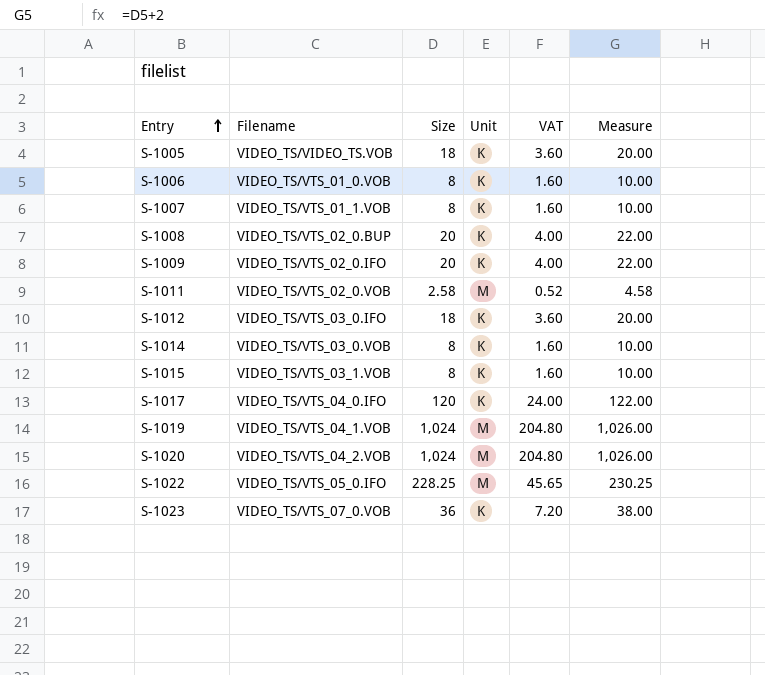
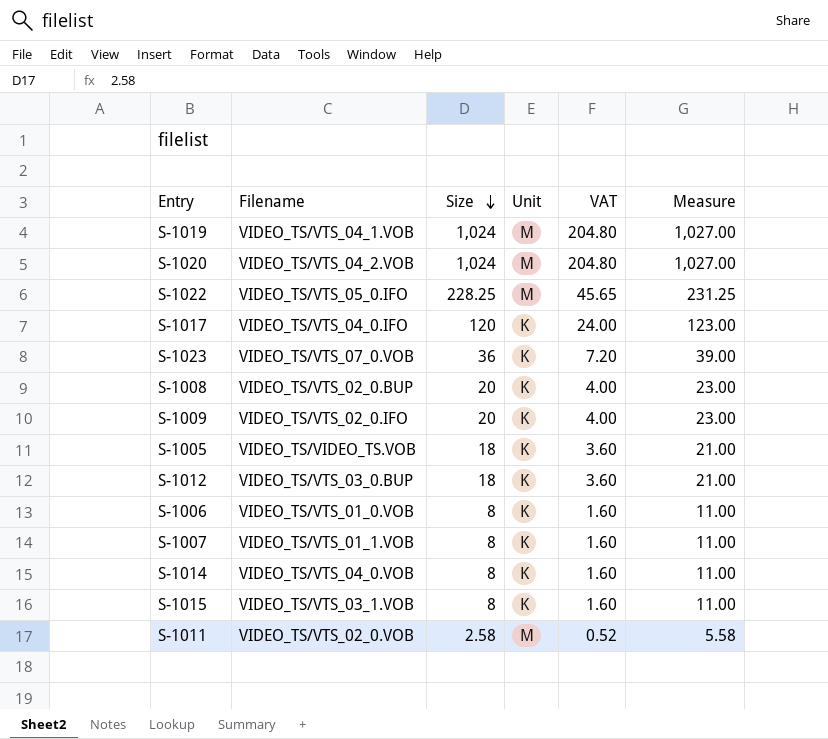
row order: Entry ascending -> Size descending
column Measure | formula: [Size] + 2 -> [Size] + 3
S-1012 | Filename: VIDEO_TS/VTS_03_0.IFO -> VIDEO_TS/VTS_03_0.BUP
S-1014 | Filename: VIDEO_TS/VTS_03_0.VOB -> VIDEO_TS/VTS_04_0.VOB

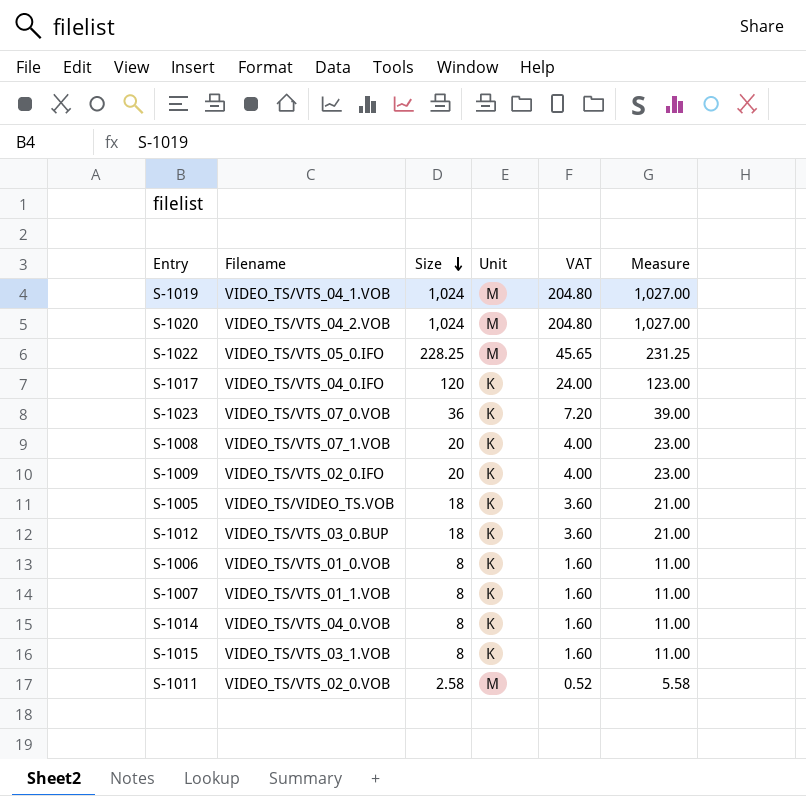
S-1008 | Filename: VIDEO_TS/VTS_02_0.BUP -> VIDEO_TS/VTS_07_1.VOB

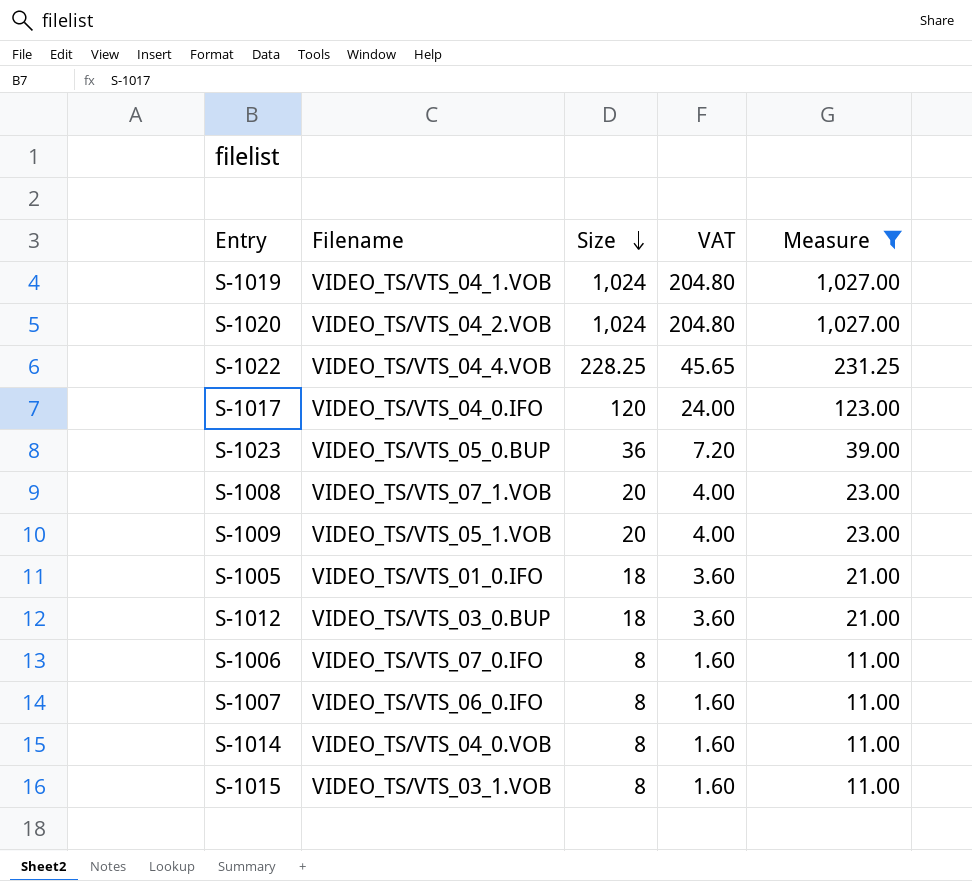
filter: none -> Measure != 5.58
column Unit | position: 4 -> none
S-1022 | Filename: VIDEO_TS/VTS_05_0.IFO -> VIDEO_TS/VTS_04_4.VOB
S-1023 | Filename: VIDEO_TS/VTS_07_0.VOB -> VIDEO_TS/VTS_05_0.BUP
S-1009 | Filename: VIDEO_TS/VTS_02_0.IFO -> VIDEO_TS/VTS_05_1.VOB
S-1005 | Filename: VIDEO_TS/VIDEO_TS.VOB -> VIDEO_TS/VTS_01_0.IFO
S-1006 | Filename: VIDEO_TS/VTS_01_0.VOB -> VIDEO_TS/VTS_07_0.IFO
S-1007 | Filename: VIDEO_TS/VTS_01_1.VOB -> VIDEO_TS/VTS_06_0.IFO

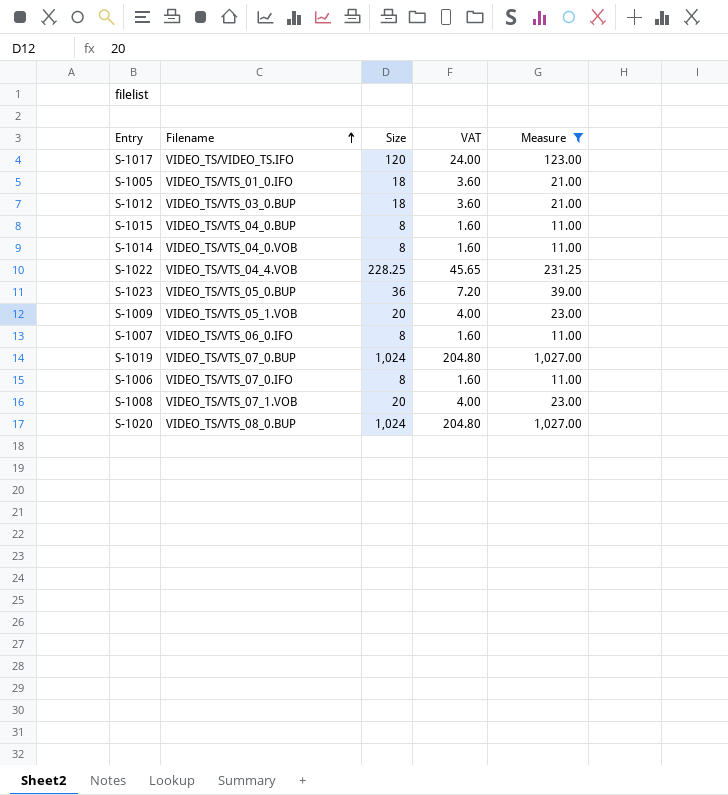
row order: Size descending -> Filename ascending
S-1017 | Filename: VIDEO_TS/VTS_04_0.IFO -> VIDEO_TS/VIDEO_TS.IFO
S-1015 | Filename: VIDEO_TS/VTS_03_1.VOB -> VIDEO_TS/VTS_04_0.BUP
S-1019 | Filename: VIDEO_TS/VTS_04_1.VOB -> VIDEO_TS/VTS_07_0.BUP
S-1020 | Filename: VIDEO_TS/VTS_04_2.VOB -> VIDEO_TS/VTS_08_0.BUP

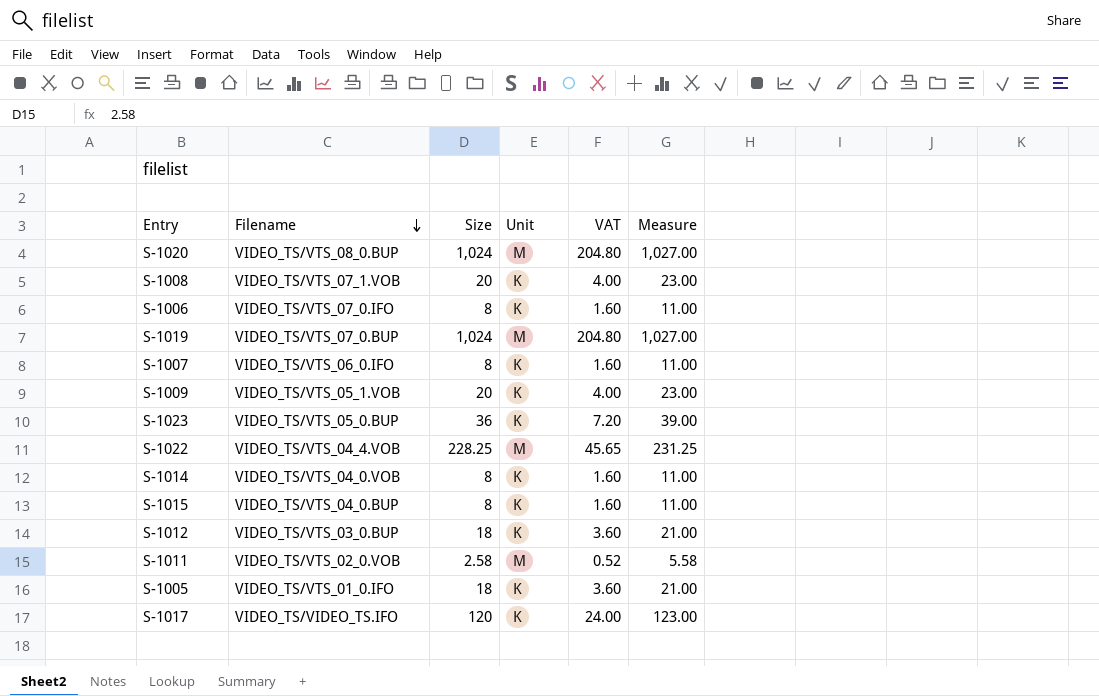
filter: Measure != 5.58 -> none
row order: Filename ascending -> Filename descending
column Unit | position: none -> 4

